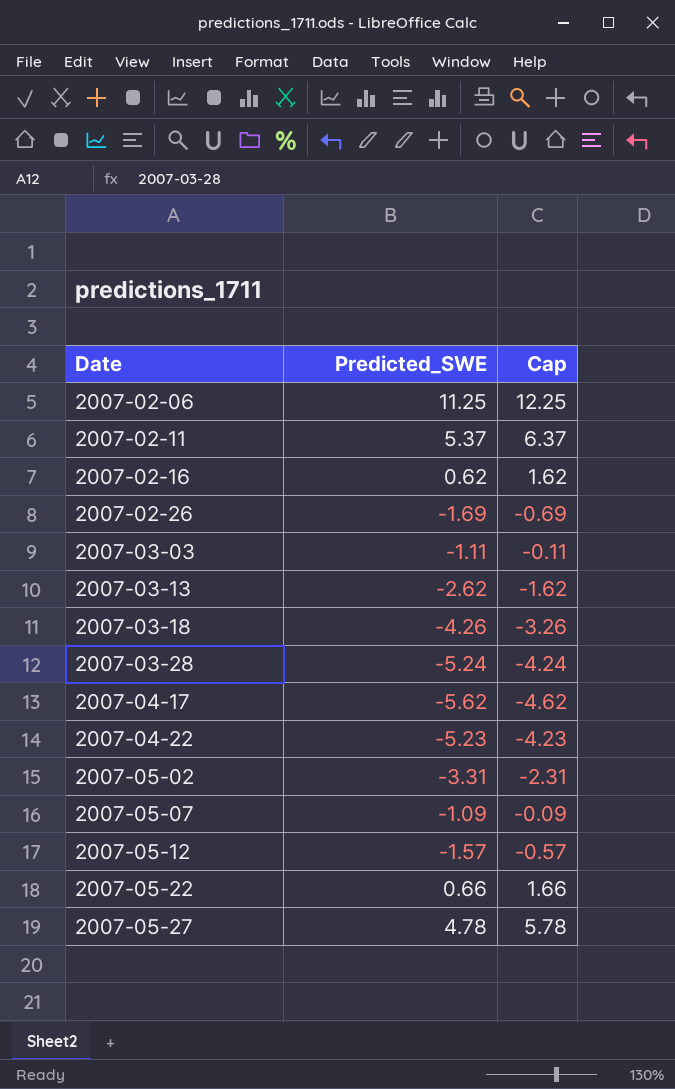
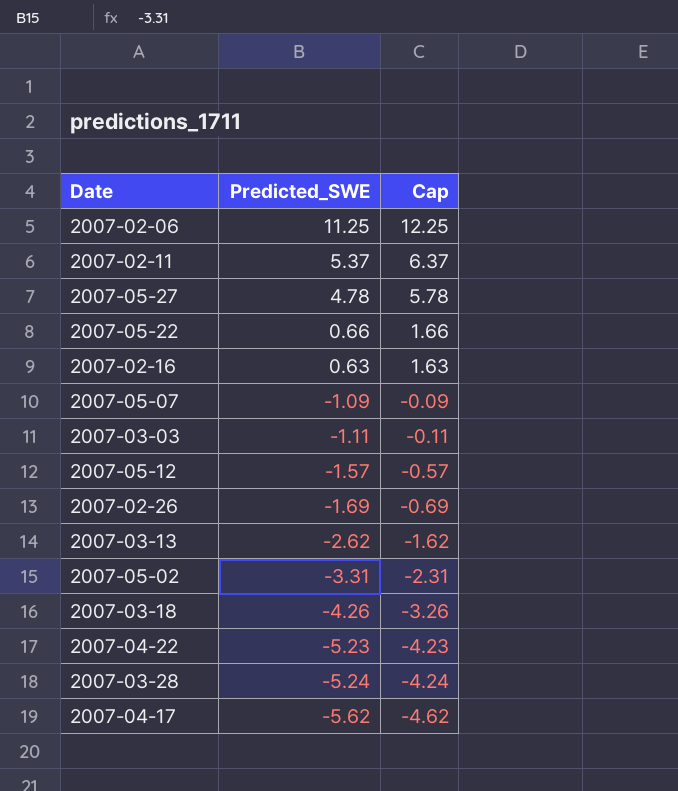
row order: Date ascending -> Predicted_SWE descending
2007-02-16 | Predicted_SWE: 0.62 -> 0.63
2007-02-16 | Cap: 1.62 -> 1.63

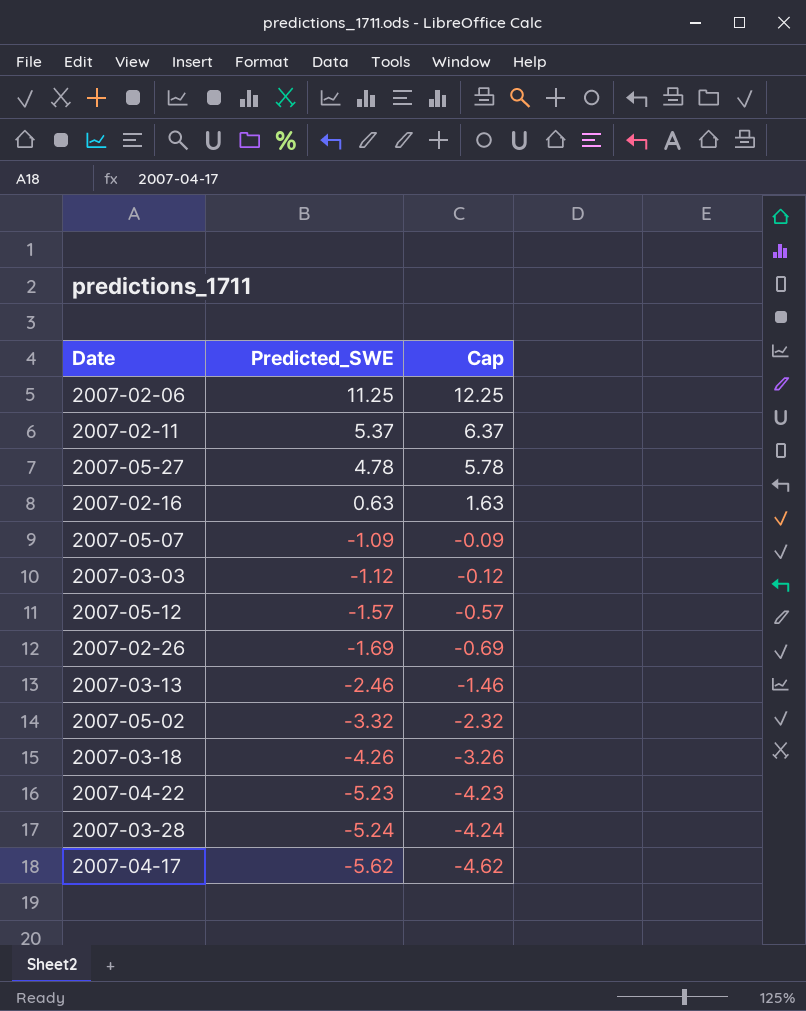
row 2007-05-22: 0.66 | 1.66 -> none
2007-03-03 | Predicted_SWE: -1.11 -> -1.12
2007-03-03 | Cap: -0.11 -> -0.12
2007-03-13 | Predicted_SWE: -2.62 -> -2.46
2007-03-13 | Cap: -1.62 -> -1.46
2007-05-02 | Predicted_SWE: -3.31 -> -3.32
2007-05-02 | Cap: -2.31 -> -2.32

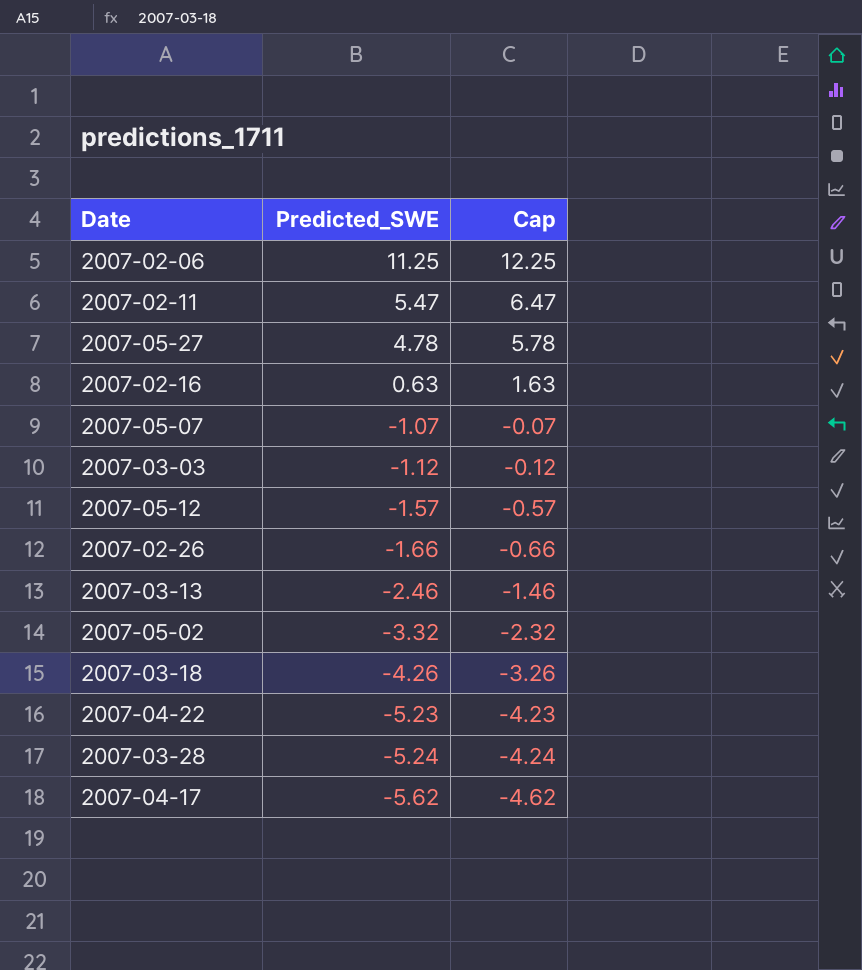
2007-02-11 | Predicted_SWE: 5.37 -> 5.47
2007-02-11 | Cap: 6.37 -> 6.47
2007-05-07 | Predicted_SWE: -1.09 -> -1.07
2007-05-07 | Cap: -0.09 -> -0.07
2007-02-26 | Predicted_SWE: -1.69 -> -1.66
2007-02-26 | Cap: -0.69 -> -0.66

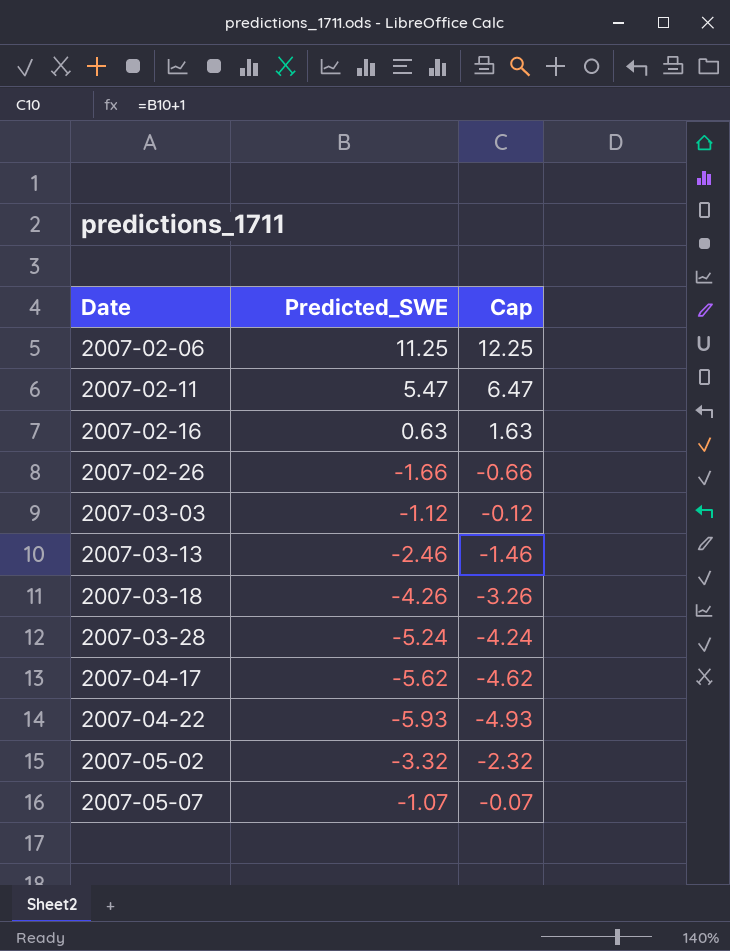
row order: Predicted_SWE descending -> Date ascending
row 2007-05-27: 4.78 | 5.78 -> none
row 2007-05-12: -1.57 | -0.57 -> none
2007-04-22 | Predicted_SWE: -5.23 -> -5.93
2007-04-22 | Cap: -4.23 -> -4.93

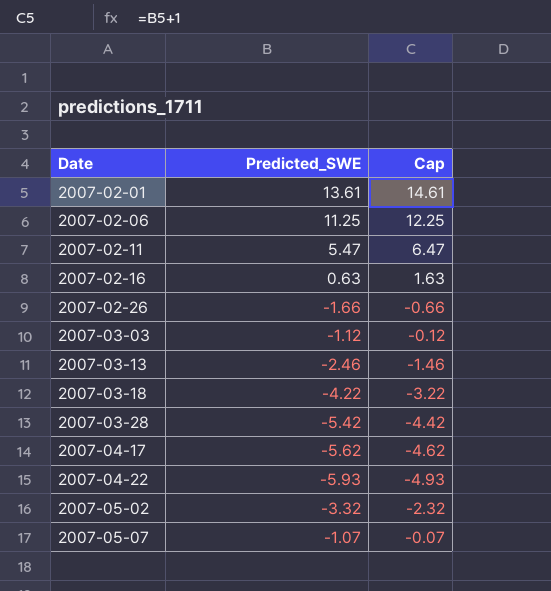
row 2007-02-01: none -> 13.61 | 14.61
2007-03-18 | Predicted_SWE: -4.26 -> -4.22
2007-03-18 | Cap: -3.26 -> -3.22
2007-03-28 | Predicted_SWE: -5.24 -> -5.42
2007-03-28 | Cap: -4.24 -> -4.42

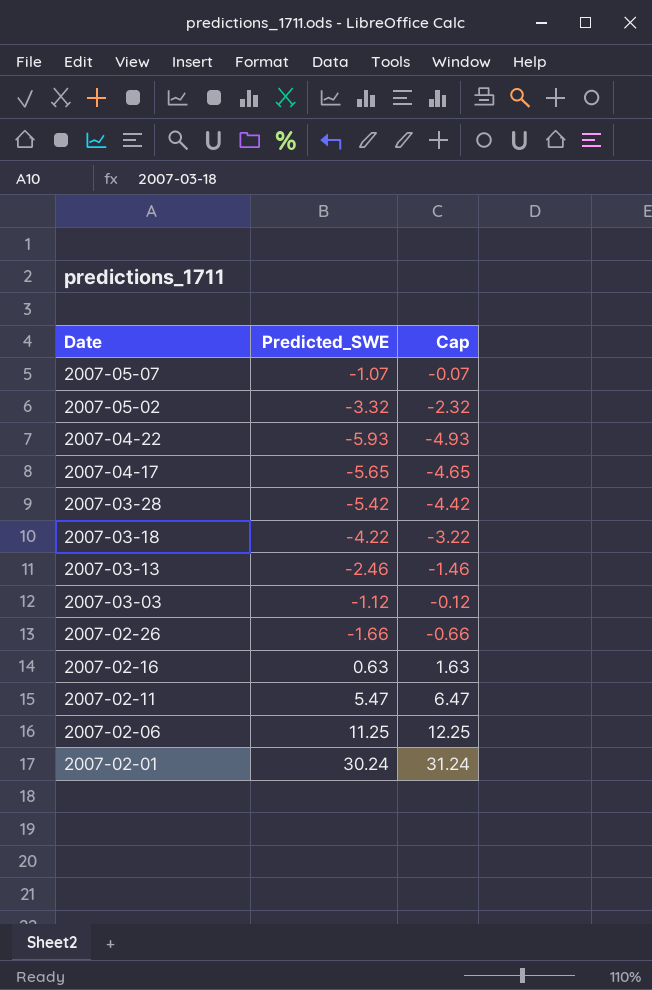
row order: Date ascending -> Date descending
2007-04-17 | Predicted_SWE: -5.62 -> -5.65
2007-04-17 | Cap: -4.62 -> -4.65
2007-02-01 | Predicted_SWE: 13.61 -> 30.24
2007-02-01 | Cap: 14.61 -> 31.24

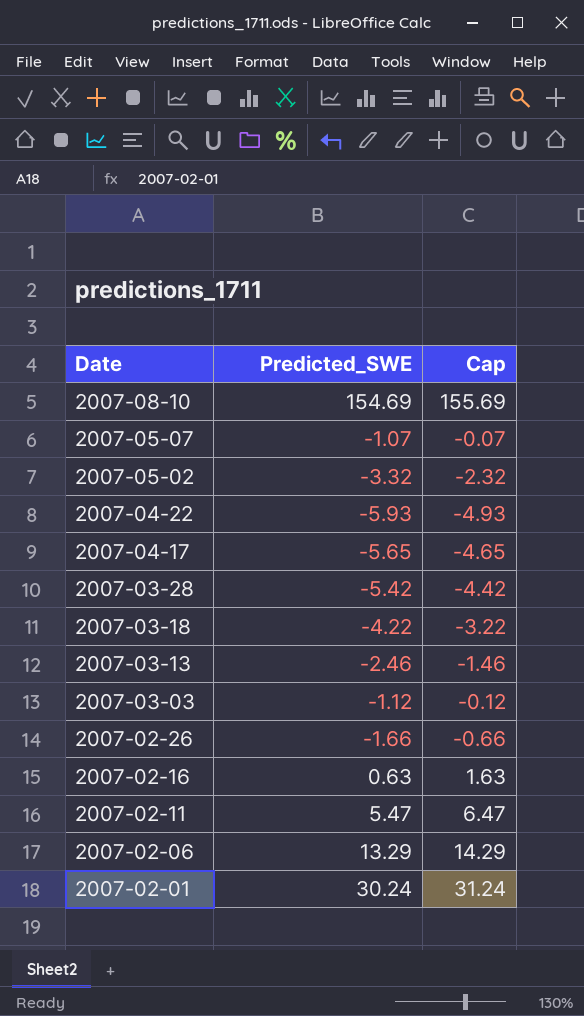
row 2007-08-10: none -> 154.69 | 155.69
2007-02-06 | Predicted_SWE: 11.25 -> 13.29
2007-02-06 | Cap: 12.25 -> 14.29

